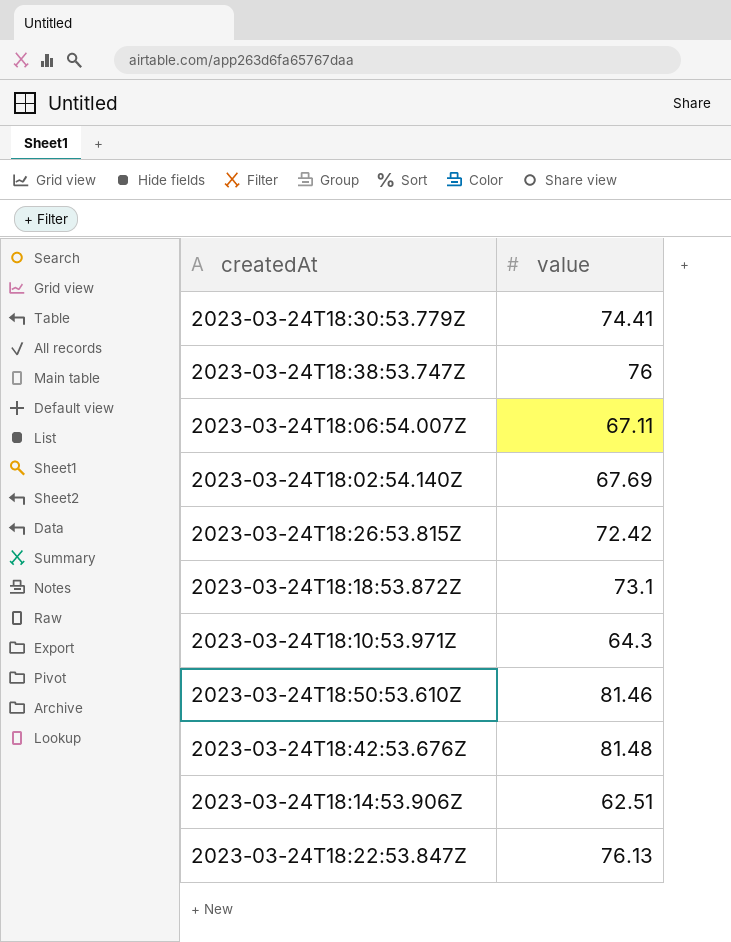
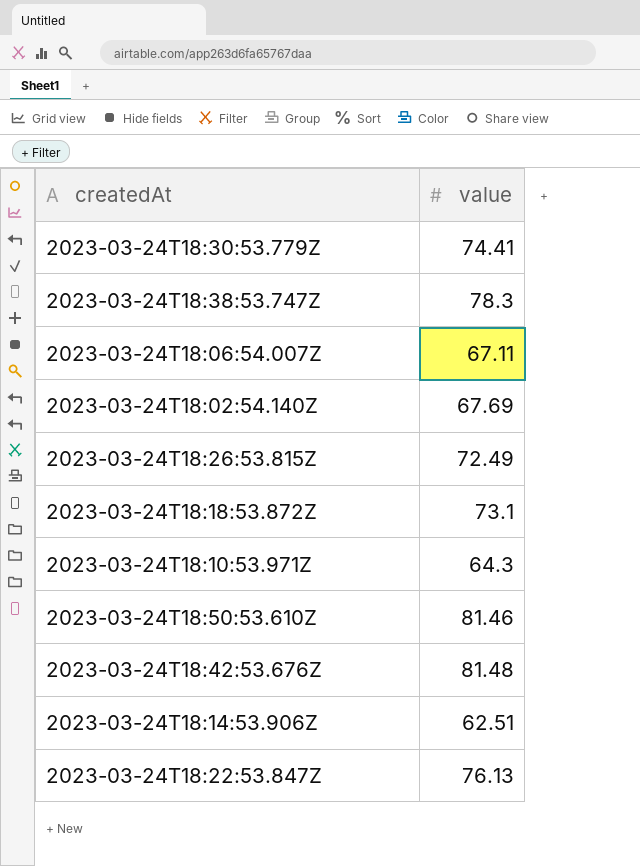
2023-03-24T18:38:53.747Z | value: 76 -> 78.3
2023-03-24T18:26:53.815Z | value: 72.42 -> 72.49

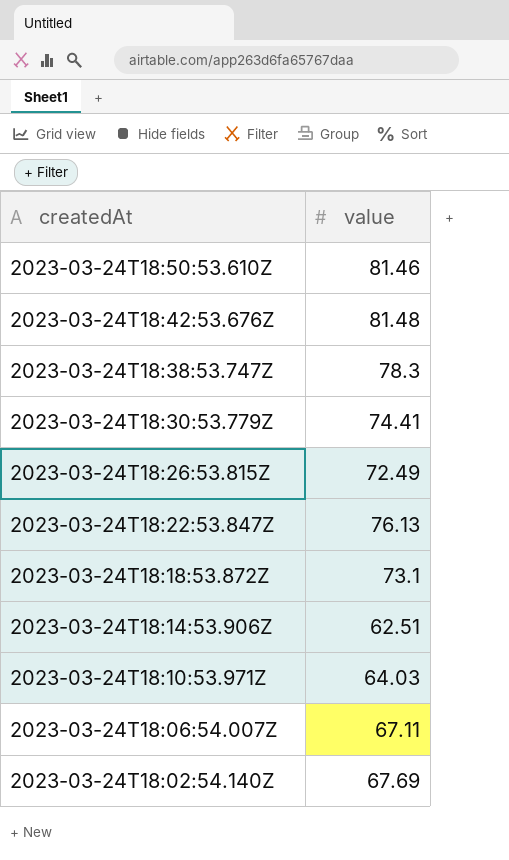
row order: none -> createdAt descending
2023-03-24T18:10:53.971Z | value: 64.3 -> 64.03

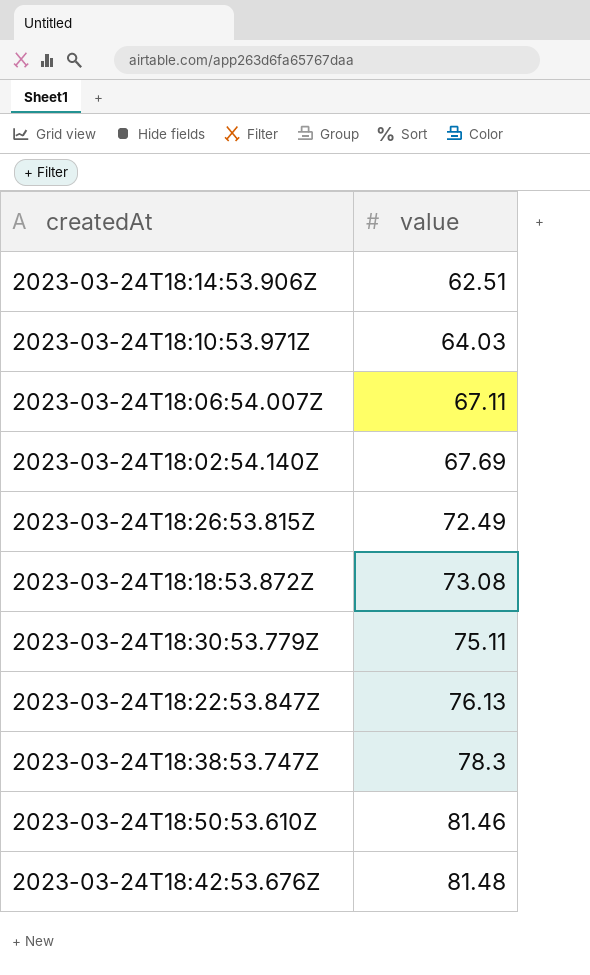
row order: createdAt descending -> value ascending
2023-03-24T18:18:53.872Z | value: 73.1 -> 73.08
2023-03-24T18:30:53.779Z | value: 74.41 -> 75.11

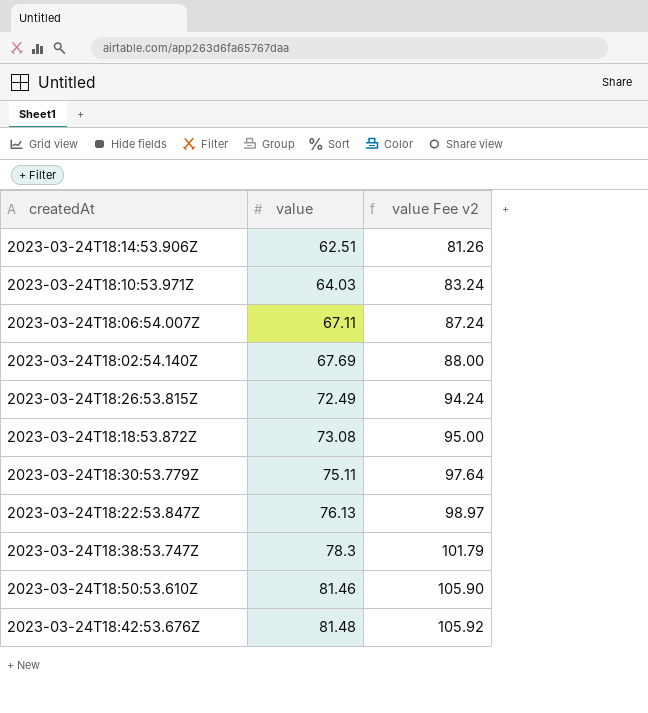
column value Fee v2 | formula: none -> [value] * 1.3

